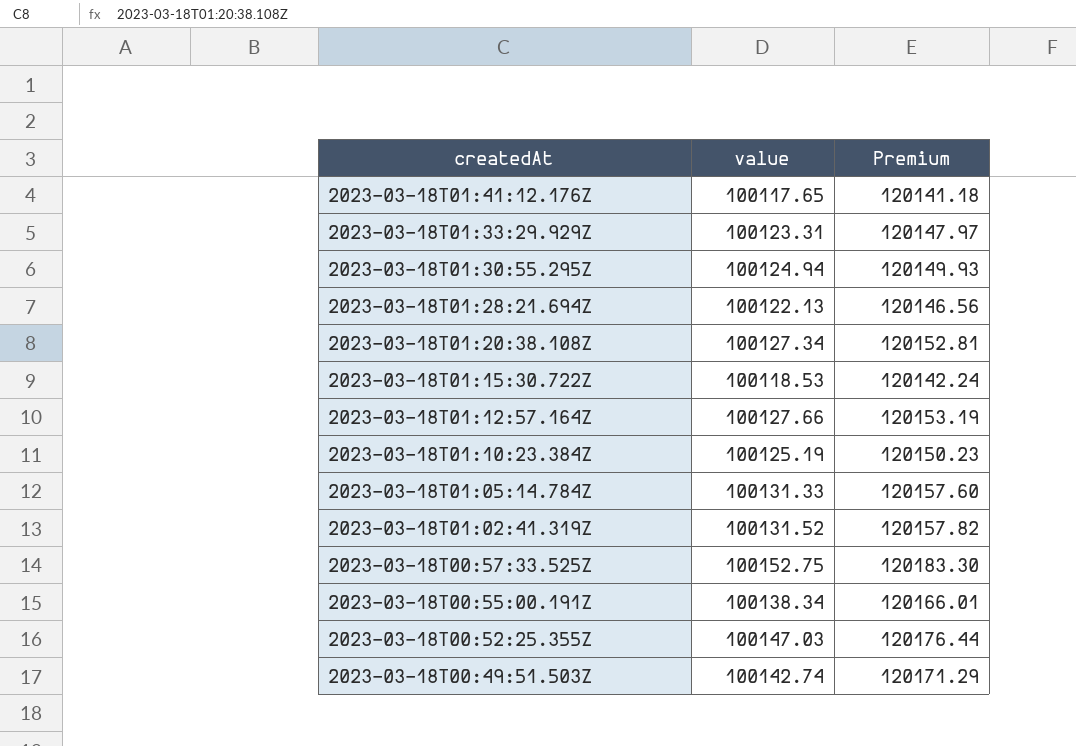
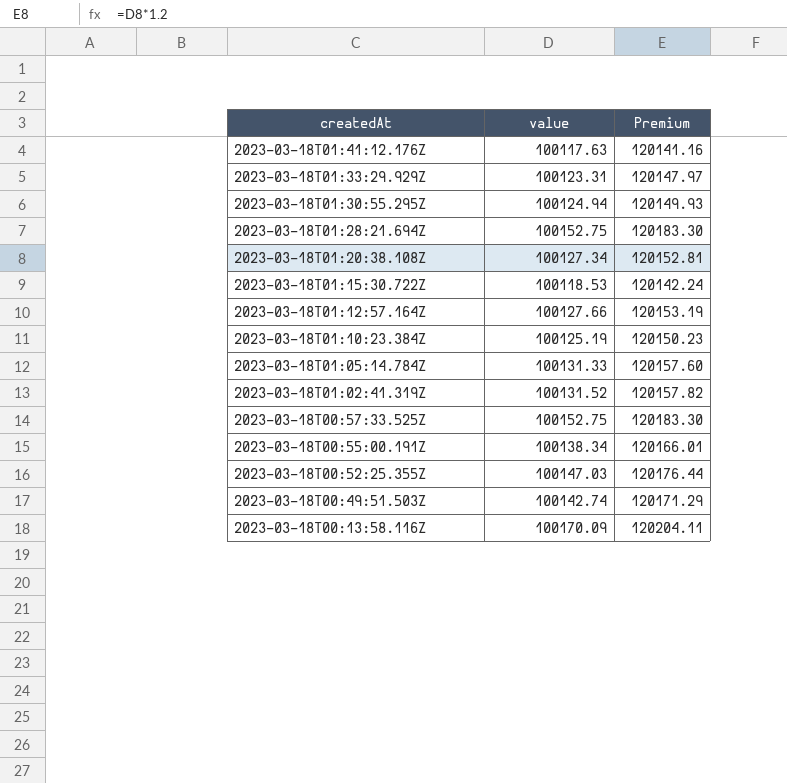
2023-03-18T01:41:12.176Z | value: 100117.65 -> 100117.63
2023-03-18T01:41:12.176Z | Premium: 120141.18 -> 120141.16
2023-03-18T01:28:21.694Z | value: 100122.13 -> 100152.75
2023-03-18T01:28:21.694Z | Premium: 120146.56 -> 120183.30
row 2023-03-18T00:13:58.116Z: none -> 100170.09 | 120204.11

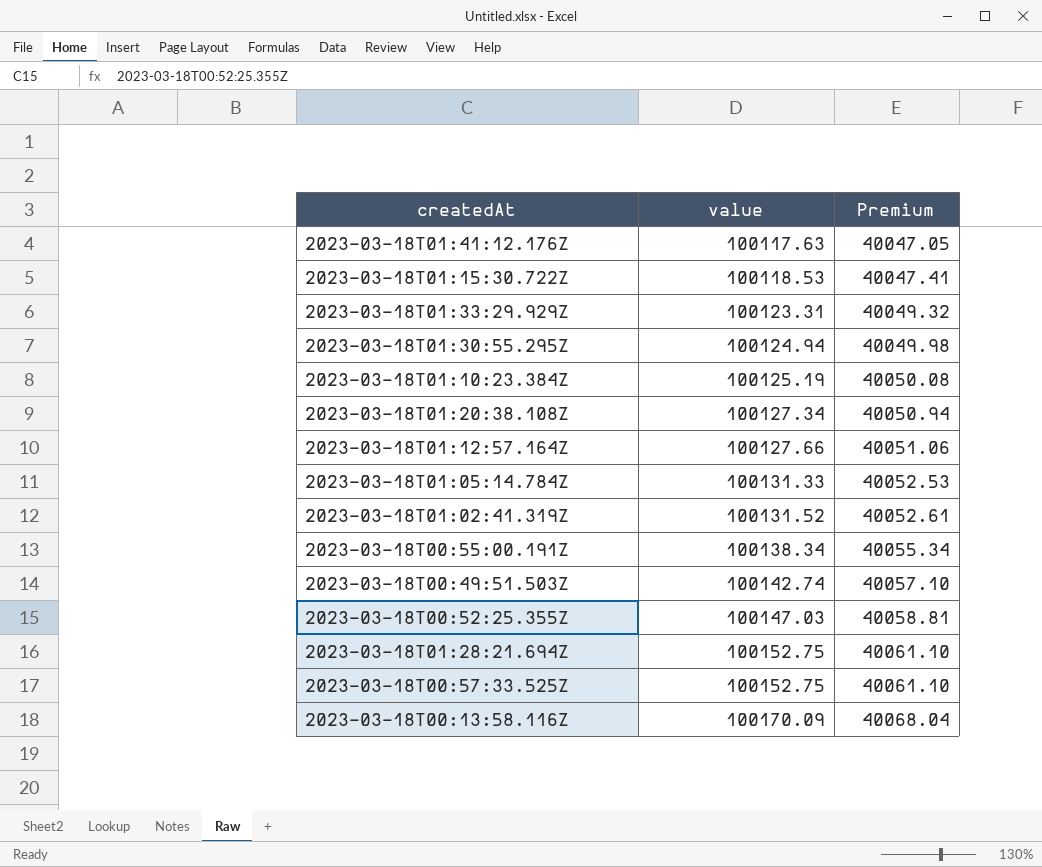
row order: createdAt descending -> value ascending
column Premium | formula: [value] * 1.2 -> [value] * 0.4

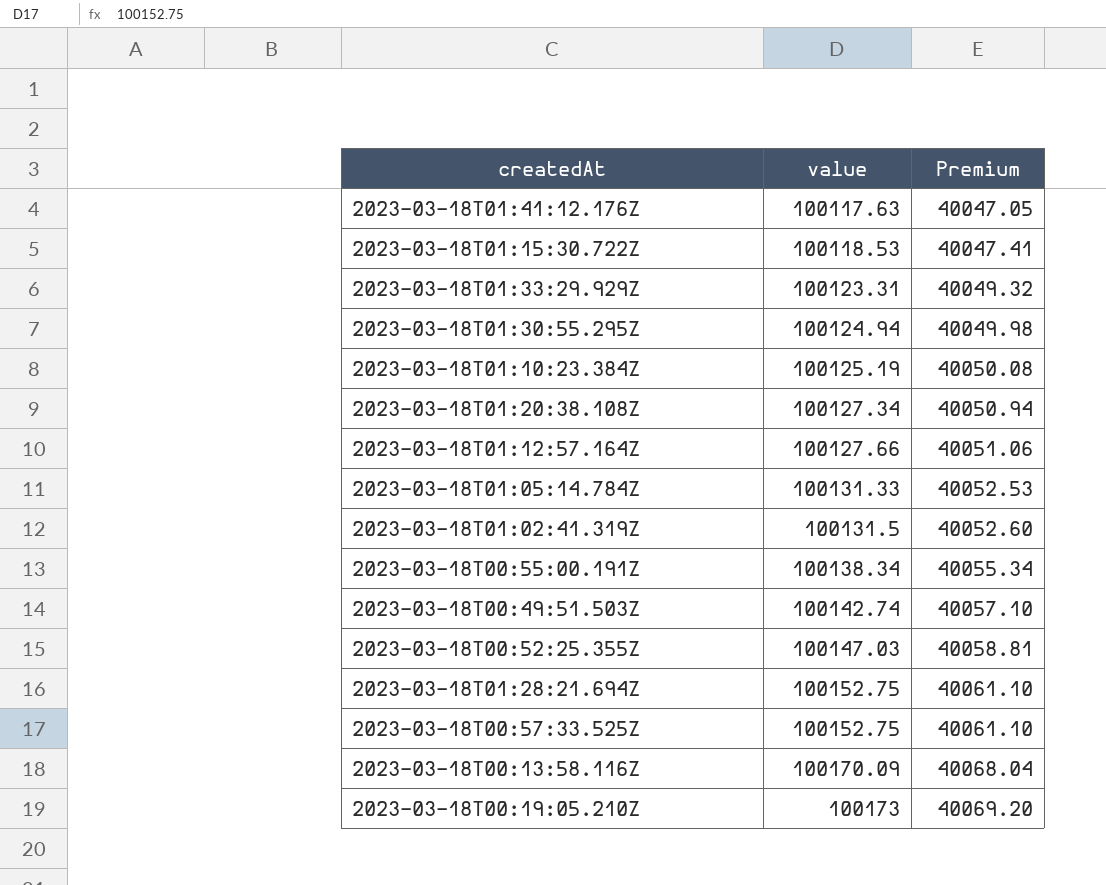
2023-03-18T01:02:41.319Z | value: 100131.52 -> 100131.5
2023-03-18T01:02:41.319Z | Premium: 40052.61 -> 40052.60
row 2023-03-18T00:19:05.210Z: none -> 100173 | 40069.20

